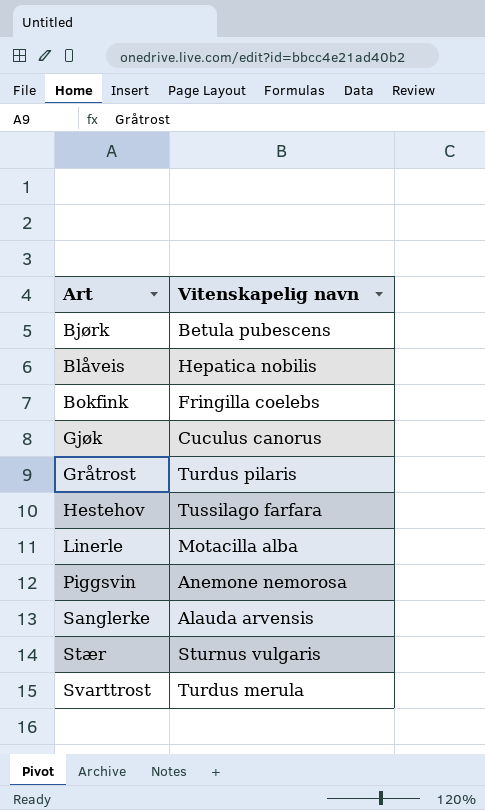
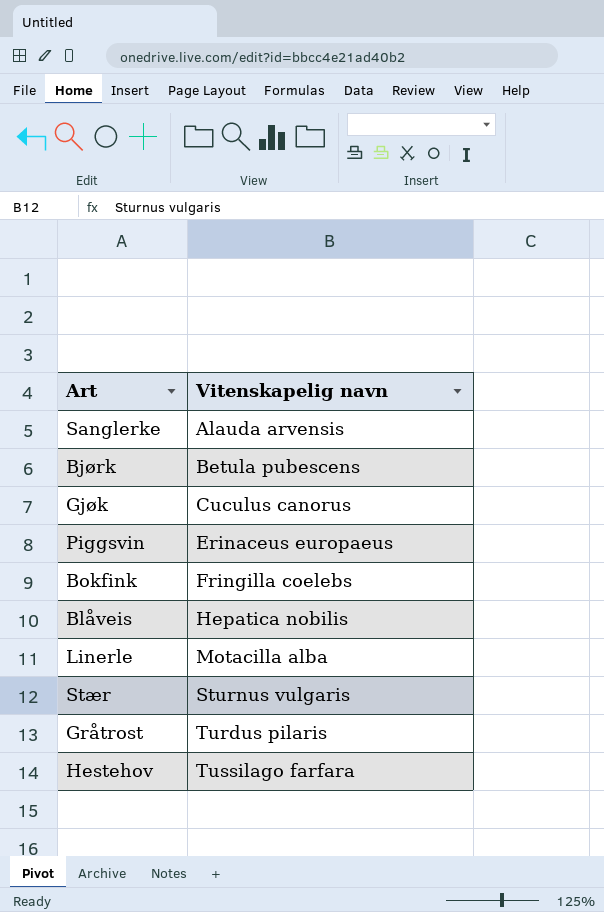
row order: Art ascending -> Vitenskapelig navn ascending
row Svarttrost: Turdus merula -> none
Piggsvin | Vitenskapelig navn: Anemone nemorosa -> Erinaceus europaeus

